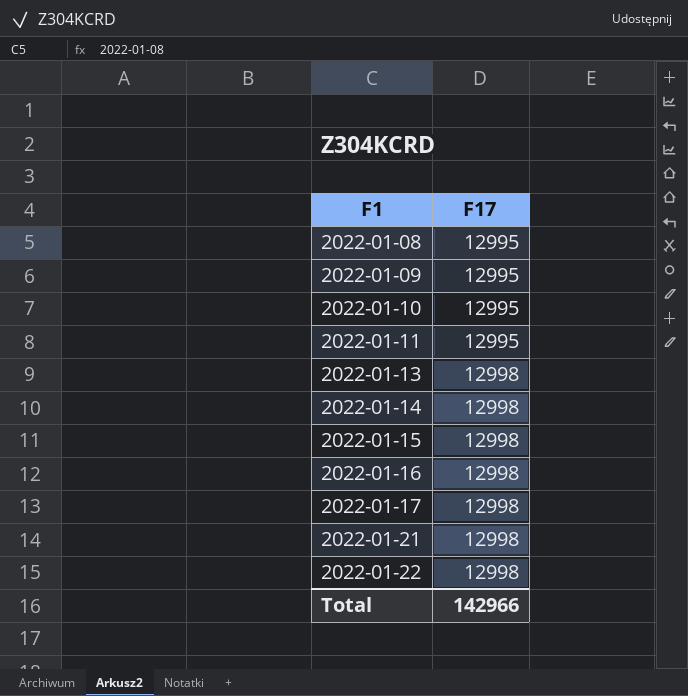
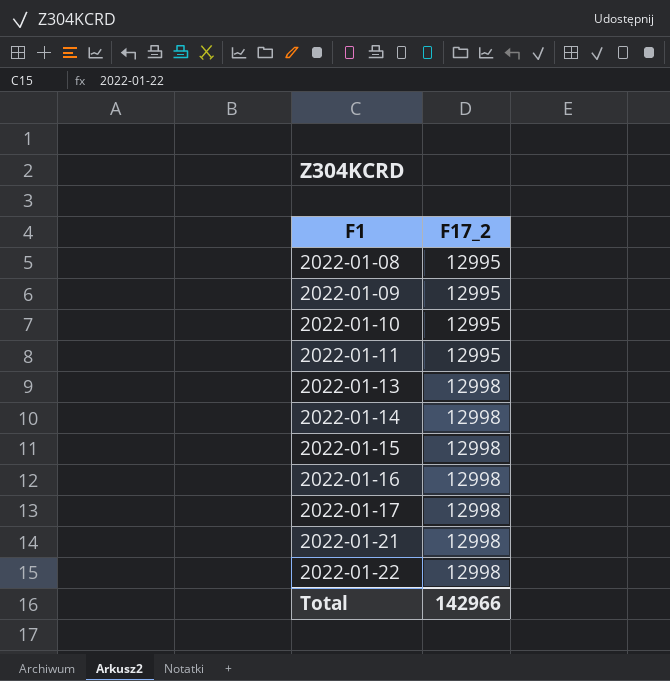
column name: F17 -> F17_2

